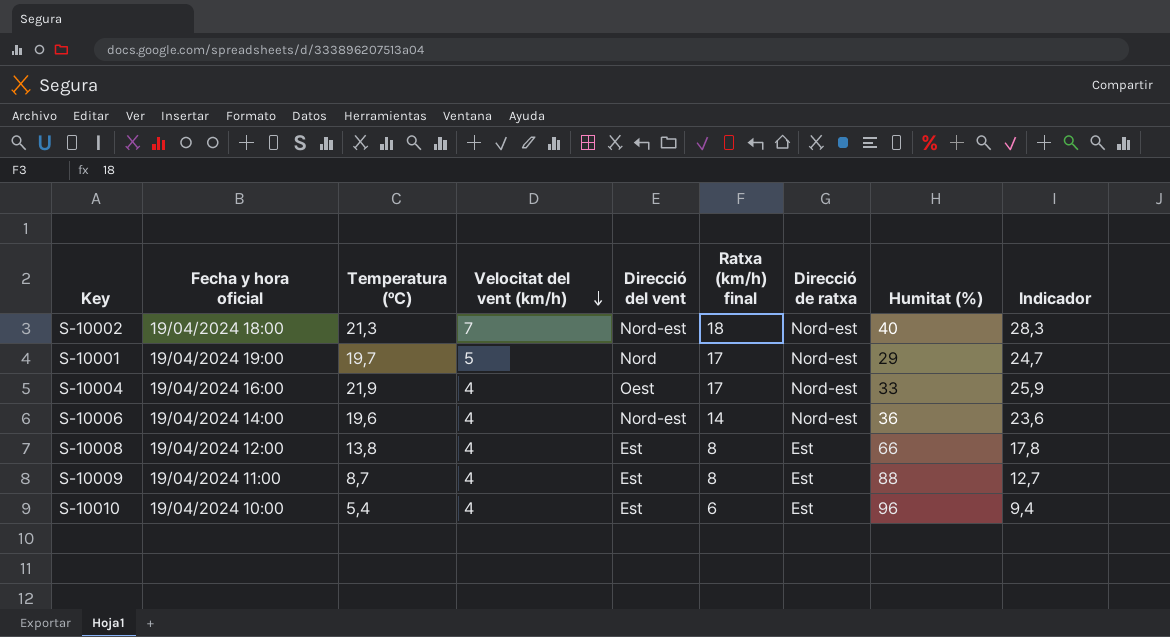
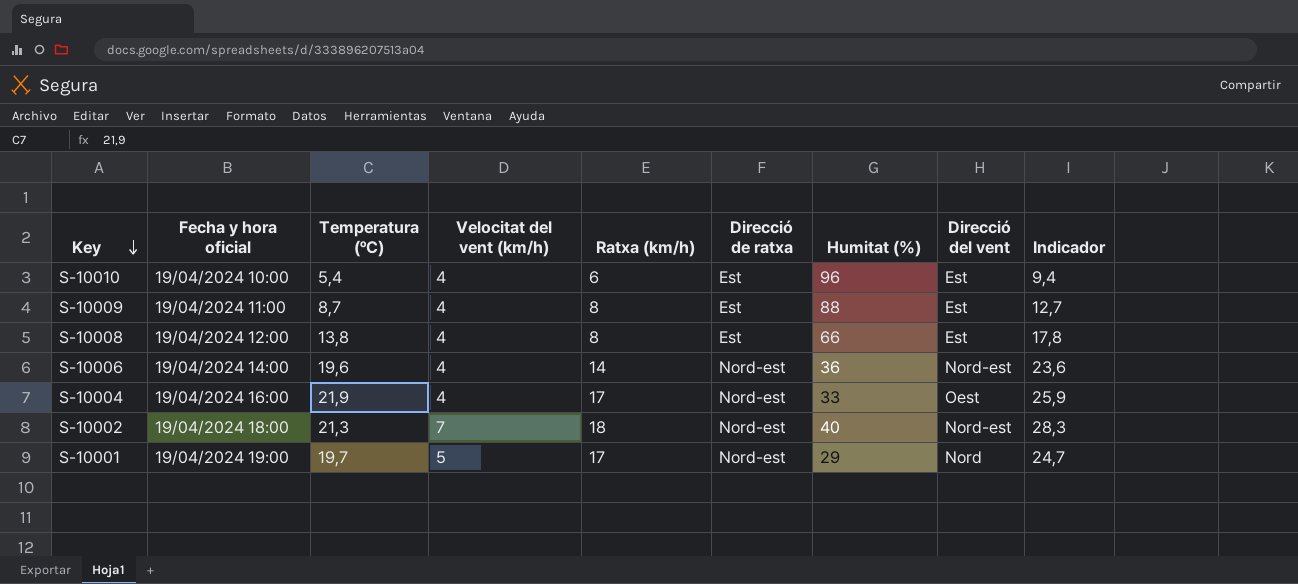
row order: Velocitat del vent (km/h) descending -> Key descending
column name: Ratxa (km/h) final -> Ratxa (km/h)
column Direcció del vent | position: 5 -> 8

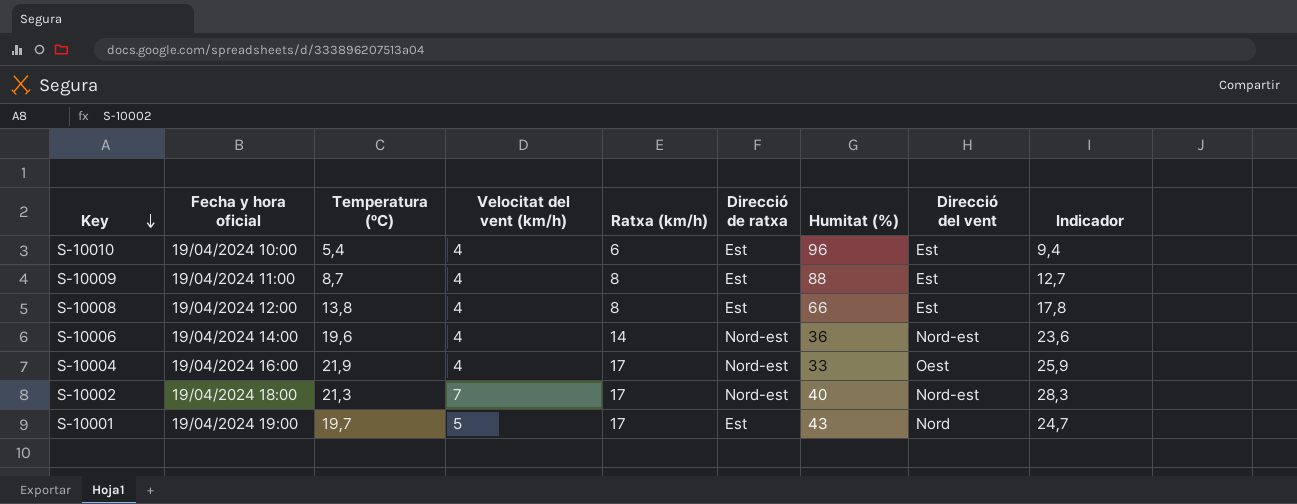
S-10002 | Ratxa (km/h): 18 -> 17
S-10001 | Direcció de ratxa: Nord-est -> Est
S-10001 | Humitat (%): 29 -> 43

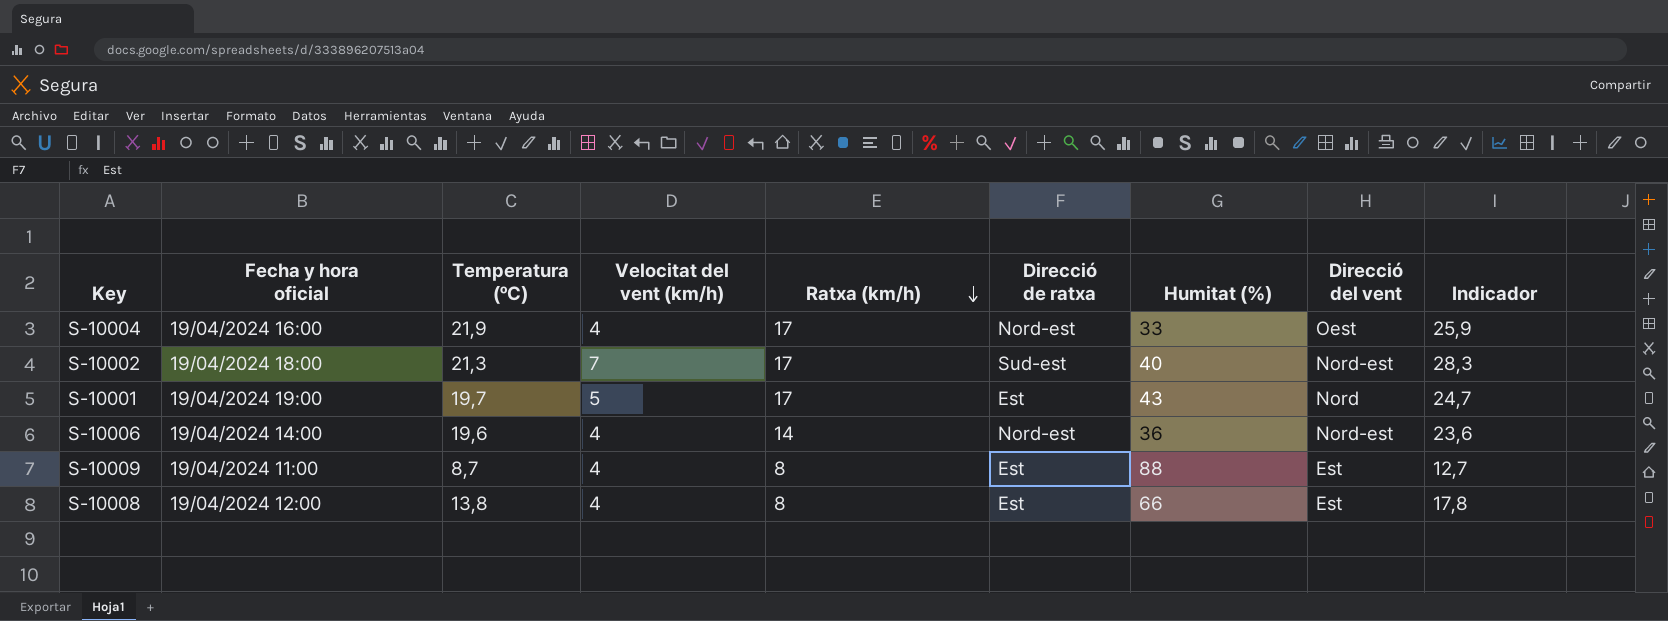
row order: Key descending -> Ratxa (km/h) descending
row S-10010: 19/04/2024 10:00 | 5,4 | 4 | 6 | Est | 96 | Est | 9,4 -> none
S-10002 | Direcció de ratxa: Nord-est -> Sud-est

